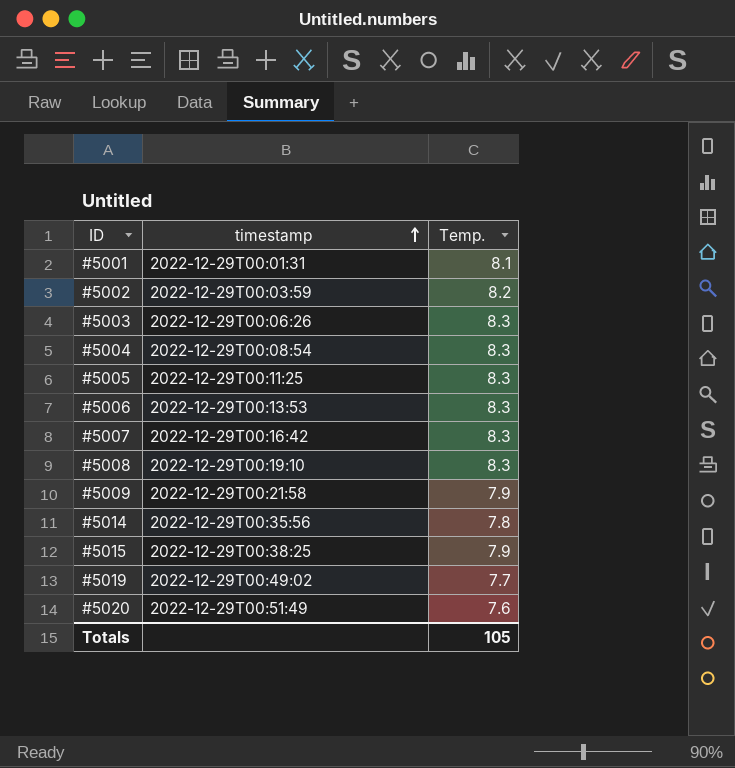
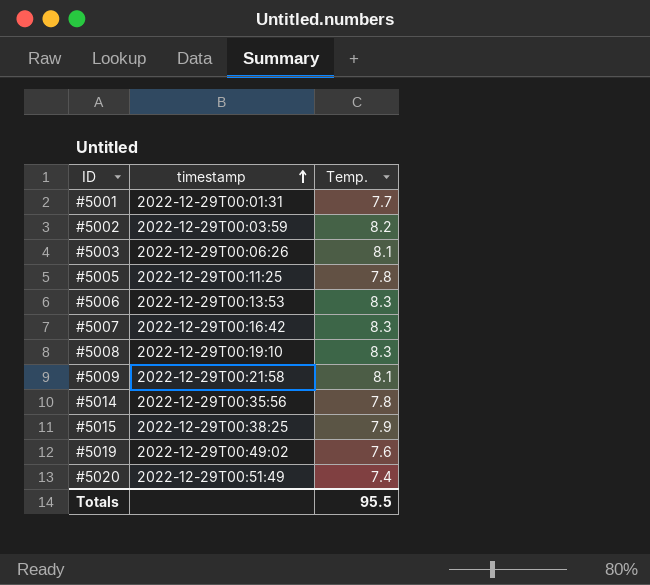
row #5004: 2022-12-29T00:08:54 | 8.3 -> none
#5001 | Temp.: 8.1 -> 7.7
#5003 | Temp.: 8.3 -> 8.1
#5005 | Temp.: 8.3 -> 7.8
#5009 | Temp.: 7.9 -> 8.1
#5019 | Temp.: 7.7 -> 7.6
#5020 | Temp.: 7.6 -> 7.4
Totals | Temp.: 105 -> 95.5

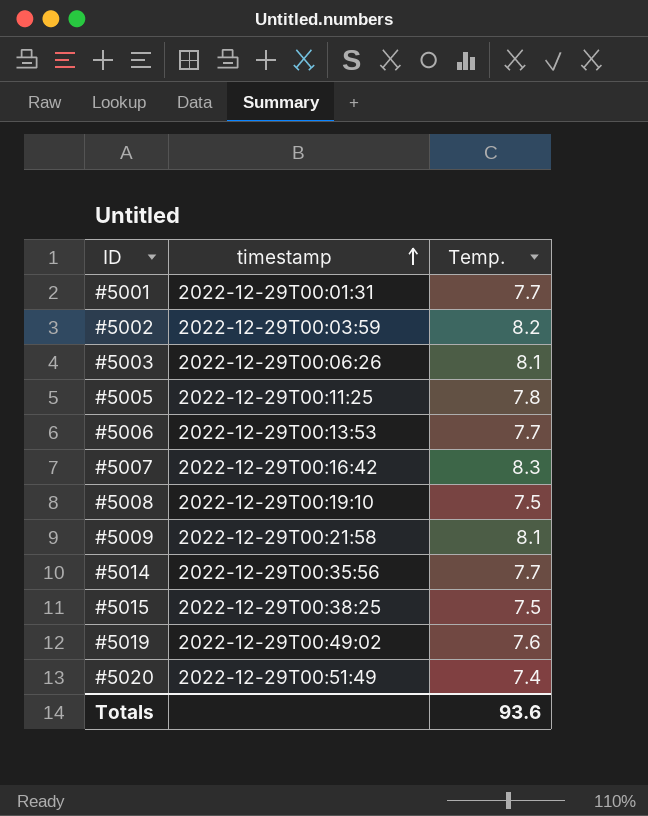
#5006 | Temp.: 8.3 -> 7.7
#5008 | Temp.: 8.3 -> 7.5
#5014 | Temp.: 7.8 -> 7.7
#5015 | Temp.: 7.9 -> 7.5
Totals | Temp.: 95.5 -> 93.6

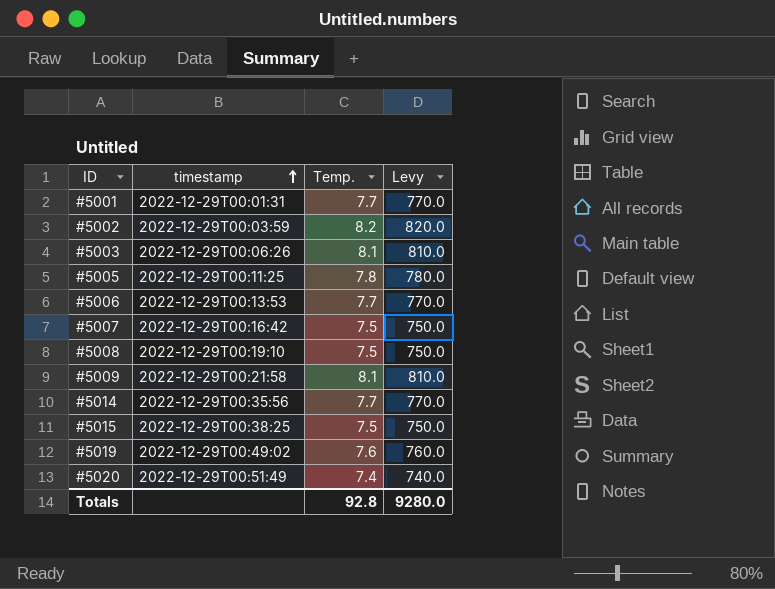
column Levy | formula: none -> [Temp.] * 100
#5007 | Temp.: 8.3 -> 7.5
Totals | Temp.: 93.6 -> 92.8

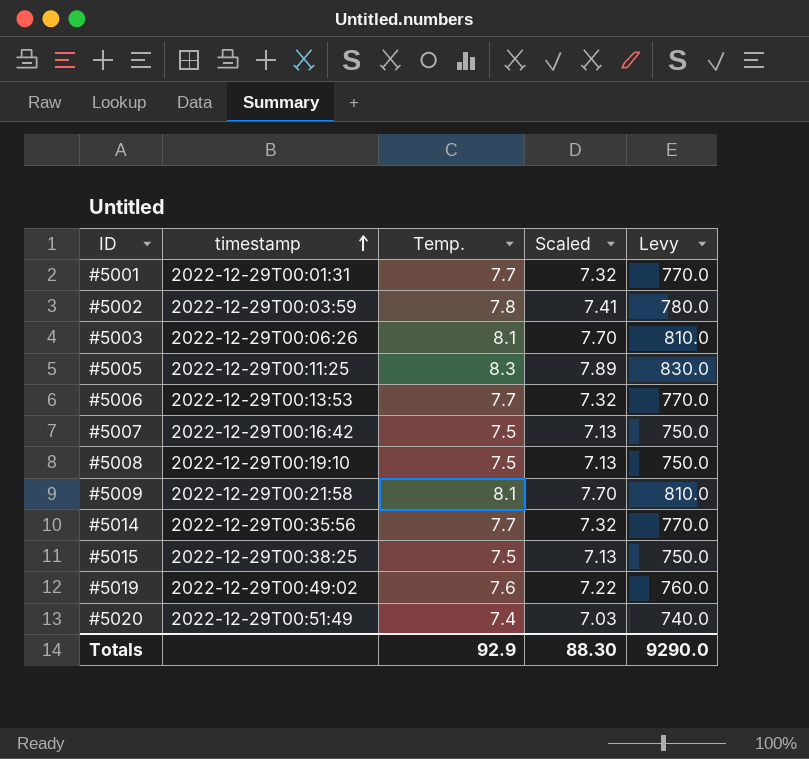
column Scaled | formula: none -> [Temp.] * 0.95
#5002 | Temp.: 8.2 -> 7.8
#5002 | Levy: 820.0 -> 780.0
#5005 | Temp.: 7.8 -> 8.3
#5005 | Levy: 780.0 -> 830.0
Totals | Temp.: 92.8 -> 92.9
Totals | Levy: 9280.0 -> 9290.0

